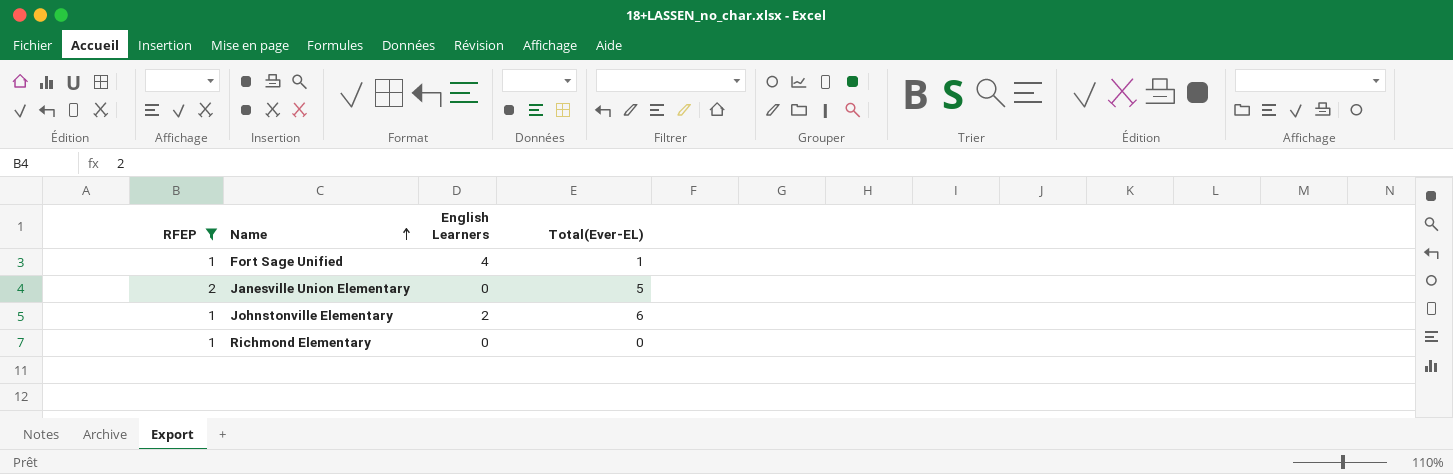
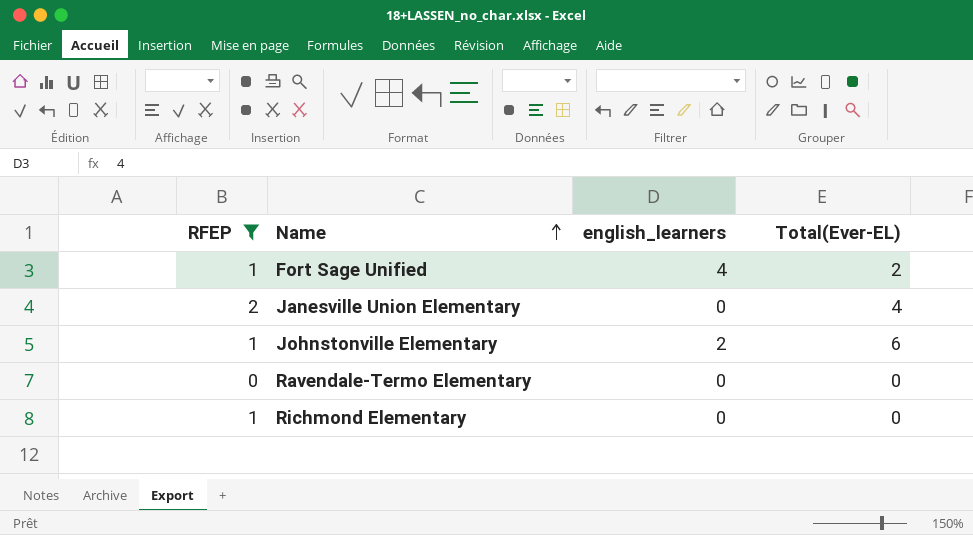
column name: English Learners -> english_learners
Fort Sage Unified | Total(Ever-EL): 1 -> 2
Janesville Union Elementary | Total(Ever-EL): 5 -> 4
row Ravendale-Termo Elementary: none -> 0 | 0 | 0

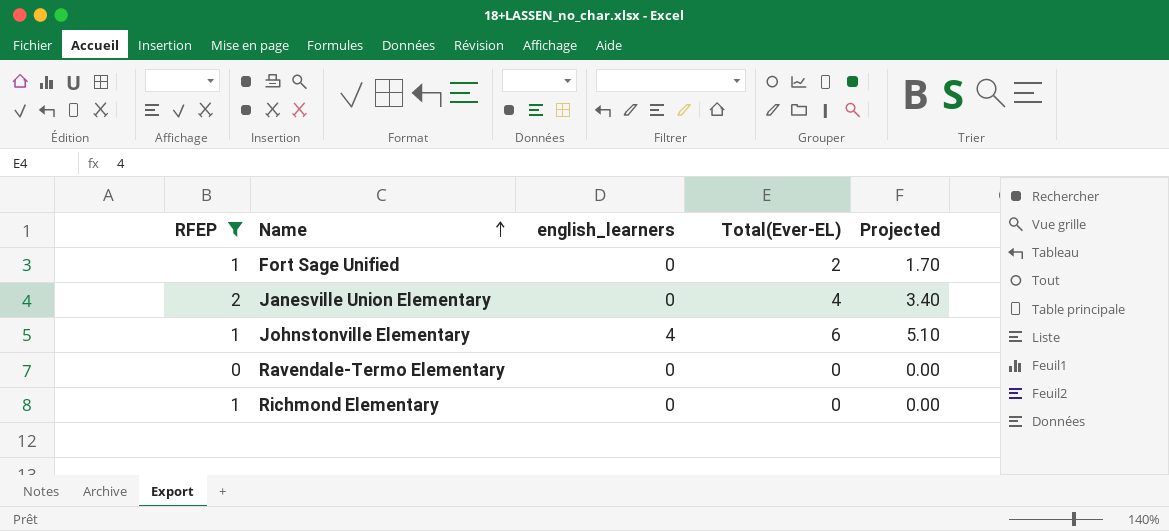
column Projected | formula: none -> [Total(Ever-EL)] * 0.85
Fort Sage Unified | english_learners: 4 -> 0
Johnstonville Elementary | english_learners: 2 -> 4

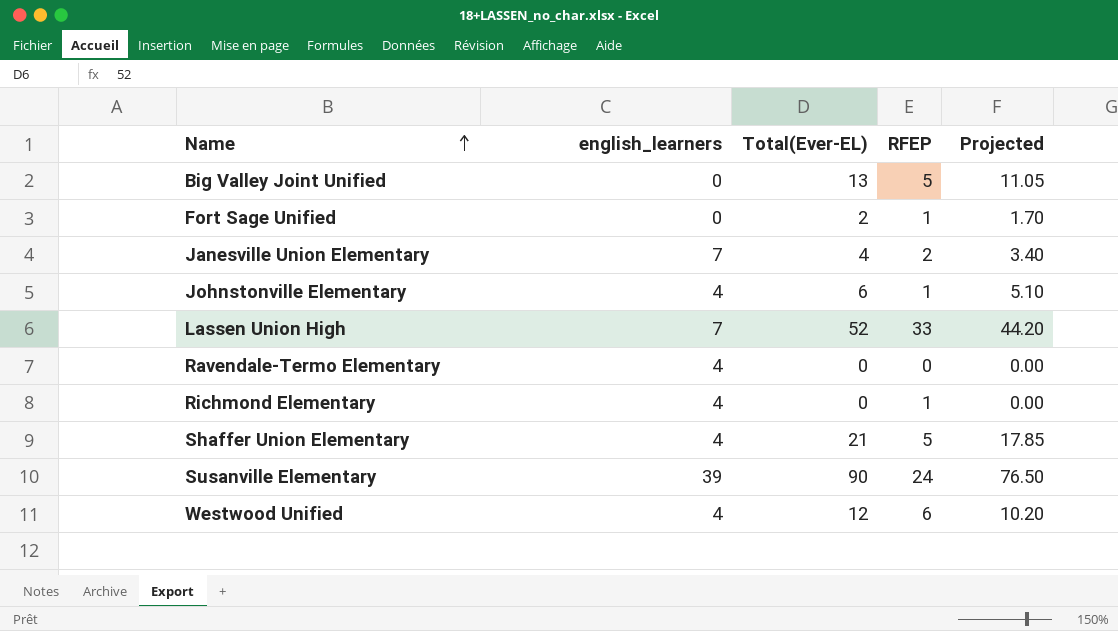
filter: RFEP <= 2 -> none
column RFEP | position: 1 -> 4
Janesville Union Elementary | english_learners: 0 -> 7
Ravendale-Termo Elementary | english_learners: 0 -> 4
Richmond Elementary | english_learners: 0 -> 4

